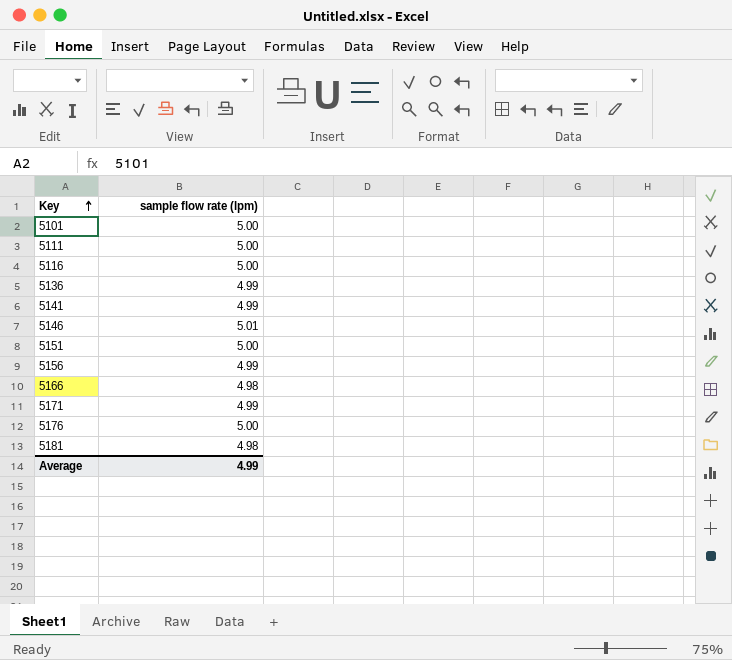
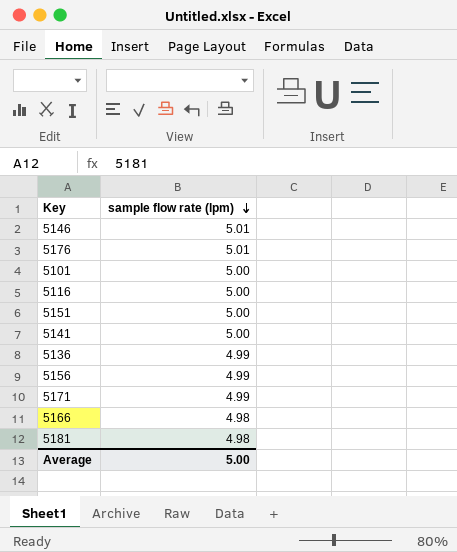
row order: Key ascending -> sample flow rate (lpm) descending
row 5111: 5.00 -> none
5176 | sample flow rate (lpm): 5.00 -> 5.01
5141 | sample flow rate (lpm): 4.99 -> 5.00
Average | sample flow rate (lpm): 4.99 -> 5.00

